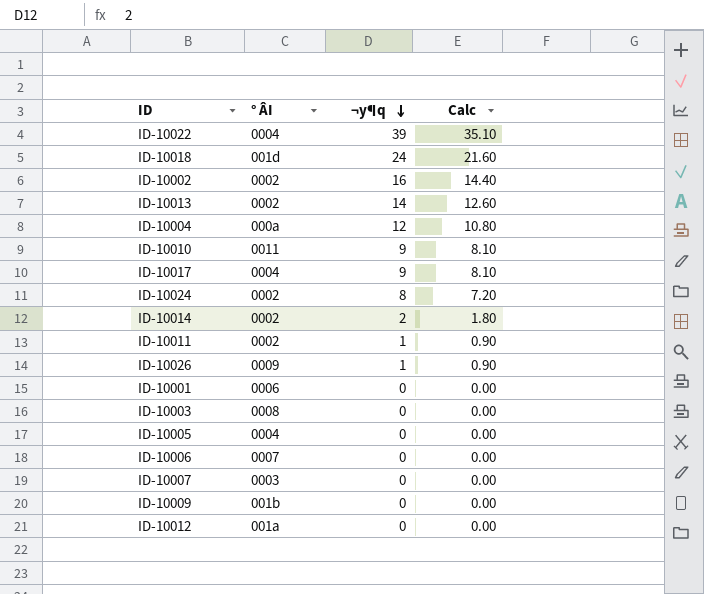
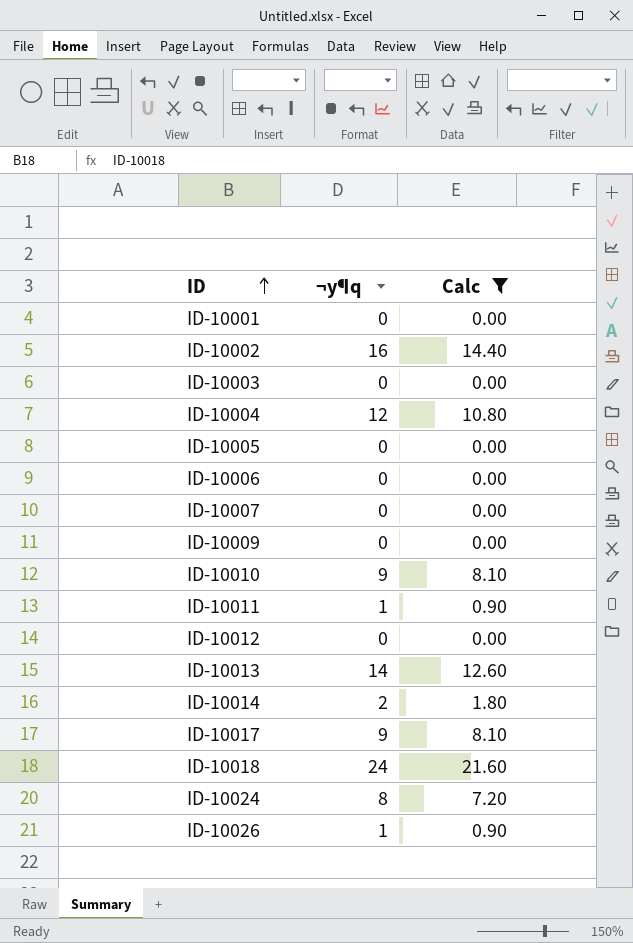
filter: none -> Calc != 35.10
row order: ¬y¶q descending -> ID ascending
column ° ÂI | position: 2 -> none

